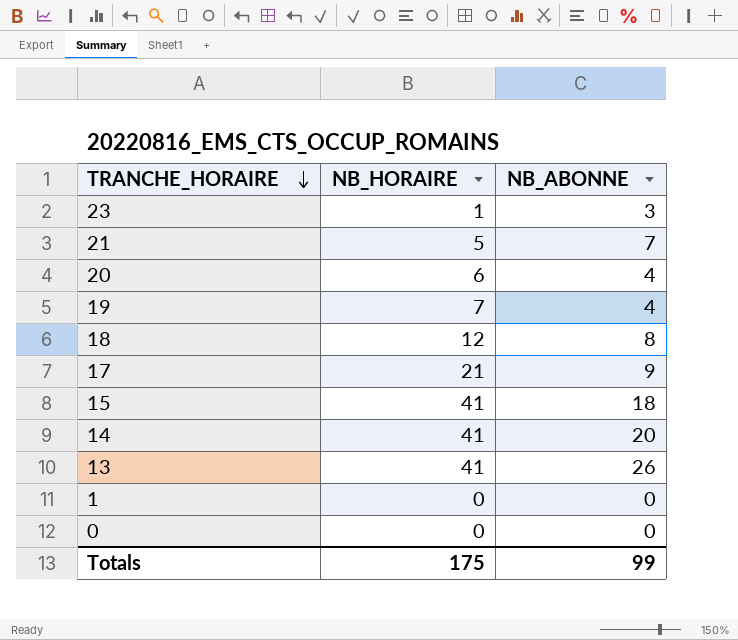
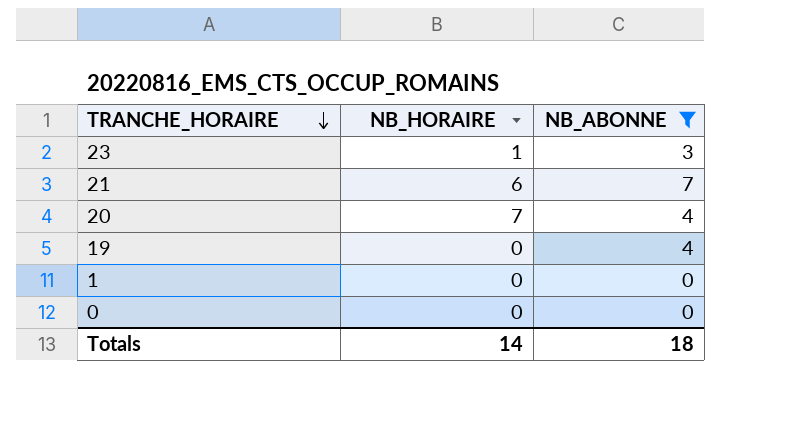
filter: none -> NB_ABONNE <= 7
21 | NB_HORAIRE: 5 -> 6
20 | NB_HORAIRE: 6 -> 7
19 | NB_HORAIRE: 7 -> 0
Totals | NB_HORAIRE: 175 -> 14
Totals | NB_ABONNE: 99 -> 18

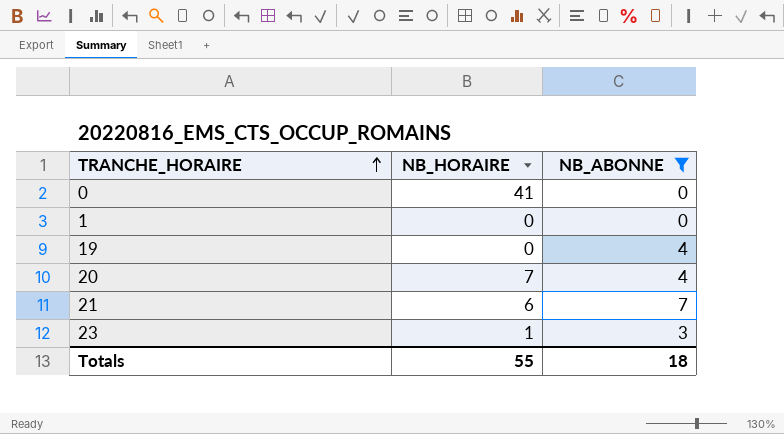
row order: TRANCHE_HORAIRE descending -> TRANCHE_HORAIRE ascending
0 | NB_HORAIRE: 0 -> 41
Totals | NB_HORAIRE: 14 -> 55

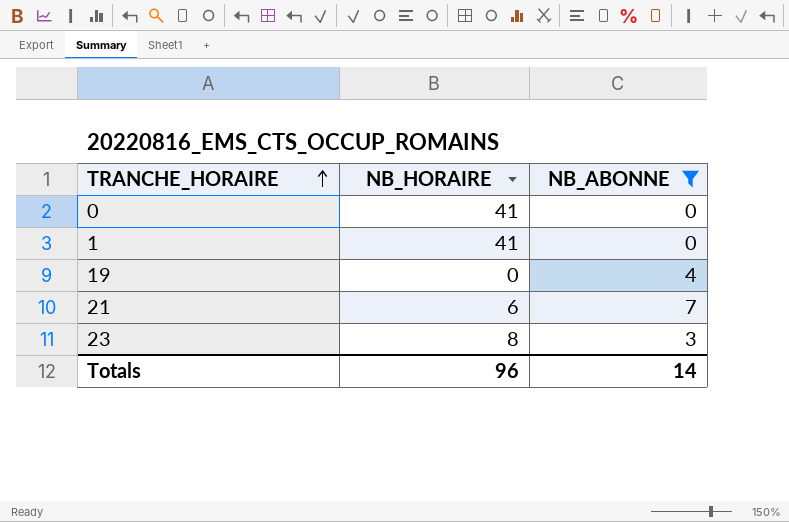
row 20: 7 | 4 -> none
1 | NB_HORAIRE: 0 -> 41
23 | NB_HORAIRE: 1 -> 8
Totals | NB_HORAIRE: 55 -> 96
Totals | NB_ABONNE: 18 -> 14

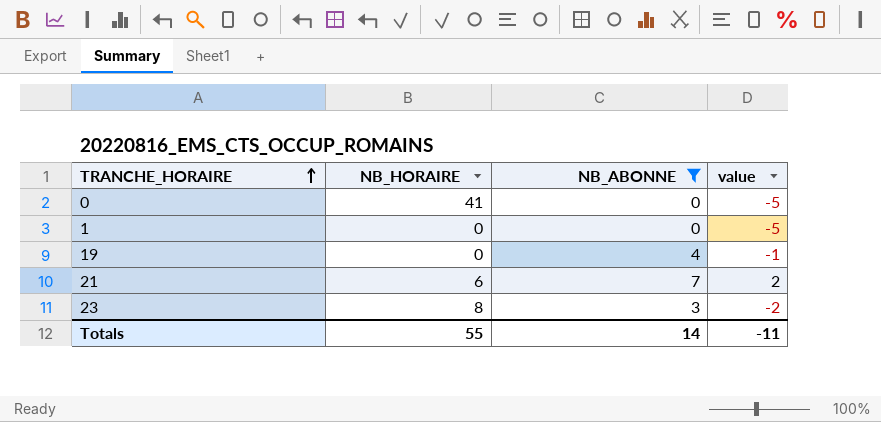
column value | formula: none -> [NB_ABONNE] - 5
1 | NB_HORAIRE: 41 -> 0
Totals | NB_HORAIRE: 96 -> 55

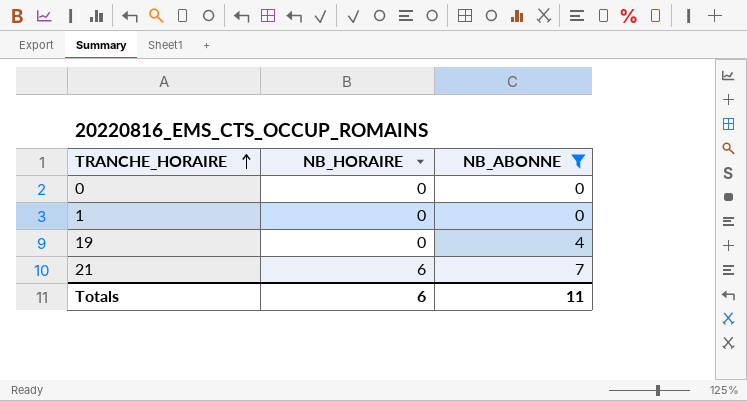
column value | formula: [NB_ABONNE] - 5 -> none
row 23: 8 | 3 | -2 -> none
0 | NB_HORAIRE: 41 -> 0
Totals | NB_HORAIRE: 55 -> 6
Totals | NB_ABONNE: 14 -> 11

